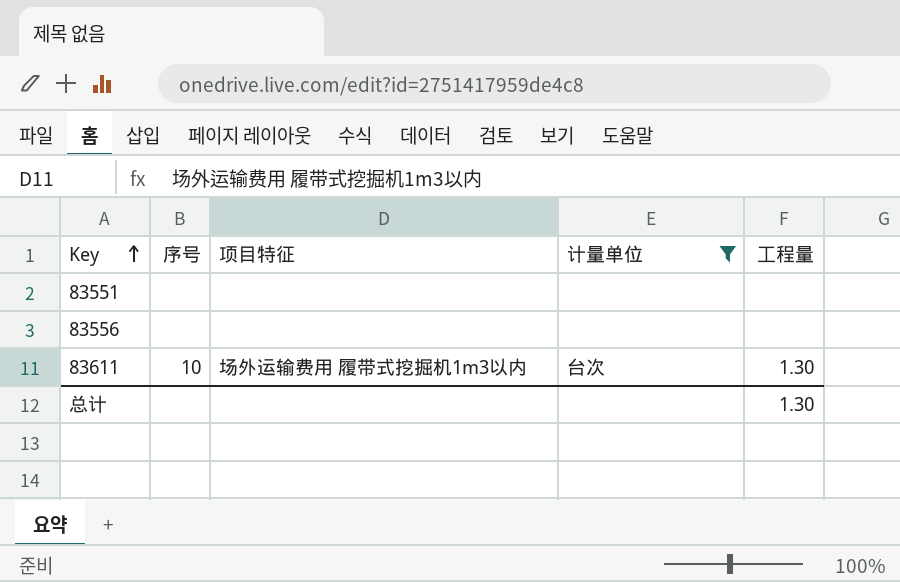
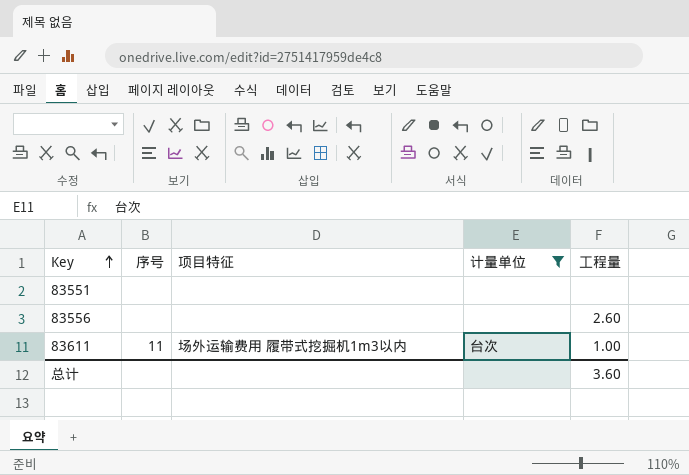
83556 | 工程量: none -> 2.60
83611 | 序号: 10 -> 11
83611 | 工程量: 1.30 -> 1.00
总计 | 工程量: 1.30 -> 3.60

